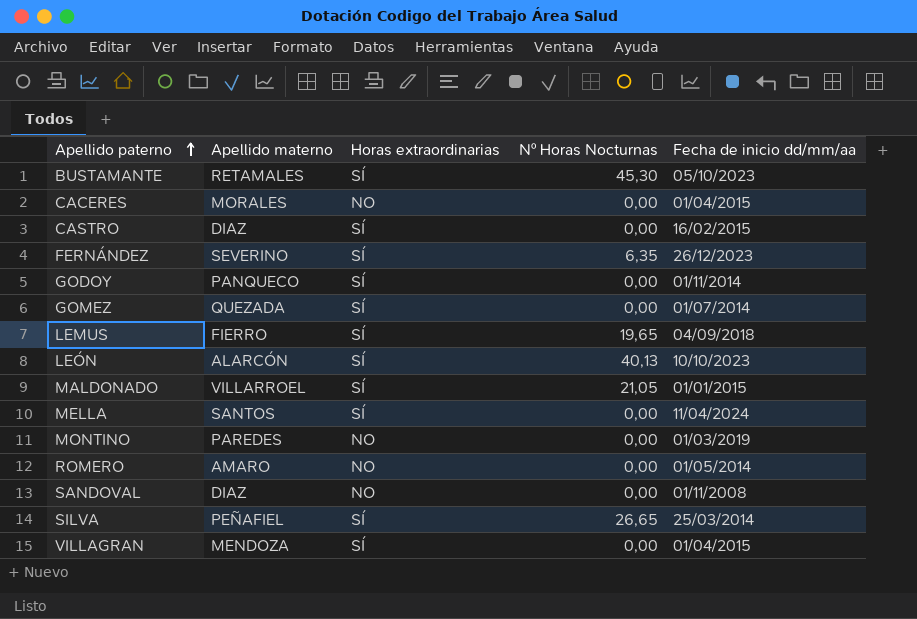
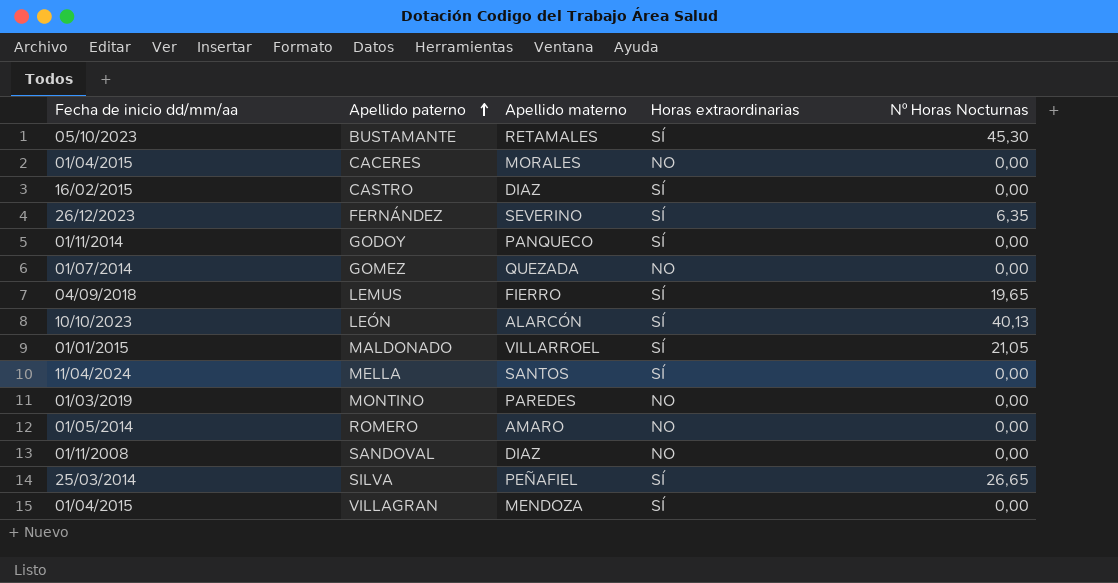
column Fecha de inicio dd/mm/aa | position: 5 -> 1
GOMEZ | Horas extraordinarias: SÍ -> NO

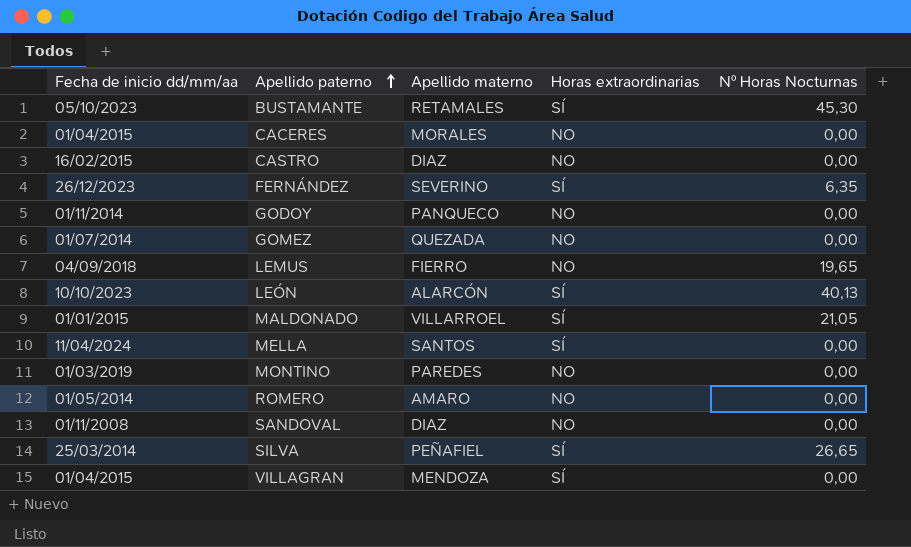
CASTRO | Horas extraordinarias: SÍ -> NO
GODOY | Horas extraordinarias: SÍ -> NO
LEMUS | Horas extraordinarias: SÍ -> NO

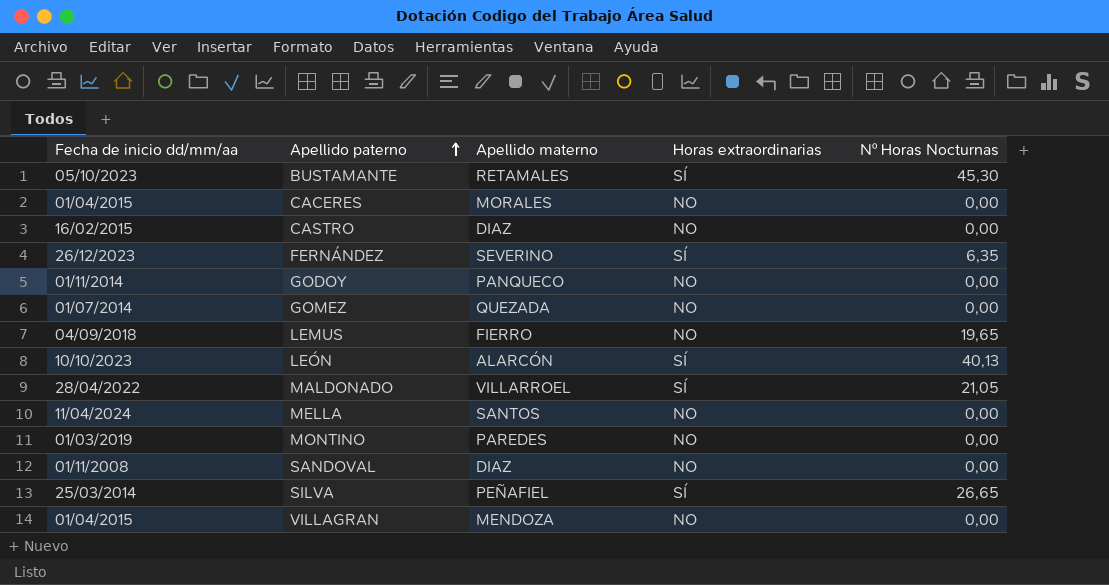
row ROMERO: 01/05/2014 | AMARO | NO | 0,00 -> none
MALDONADO | Fecha de inicio dd/mm/aa: 01/01/2015 -> 28/04/2022
MELLA | Horas extraordinarias: SÍ -> NO
VILLAGRAN | Horas extraordinarias: SÍ -> NO

